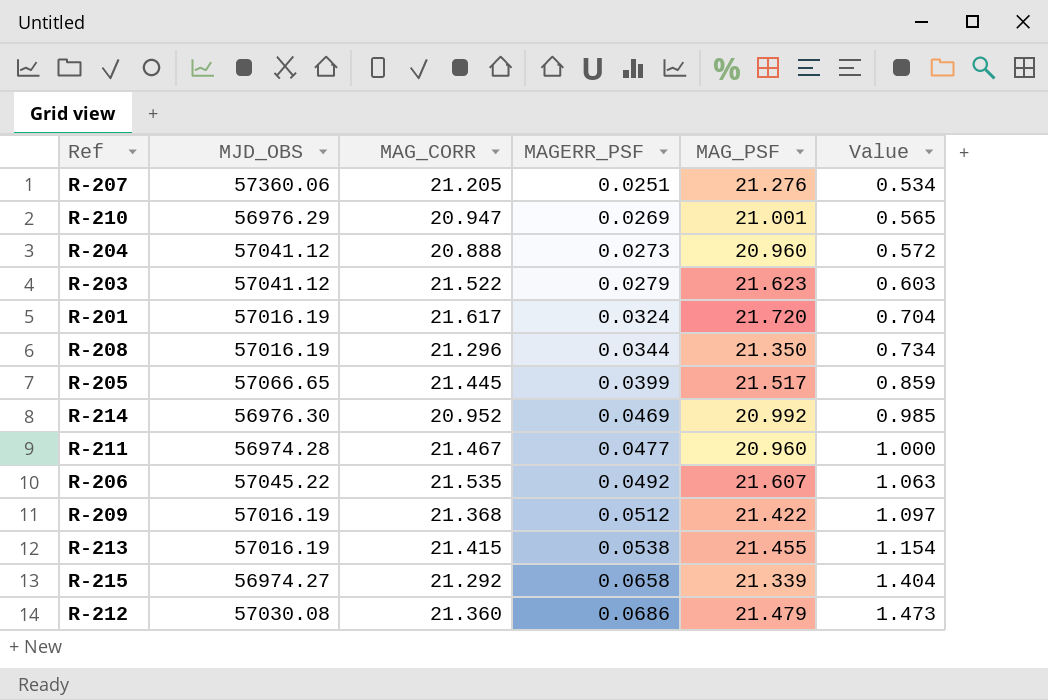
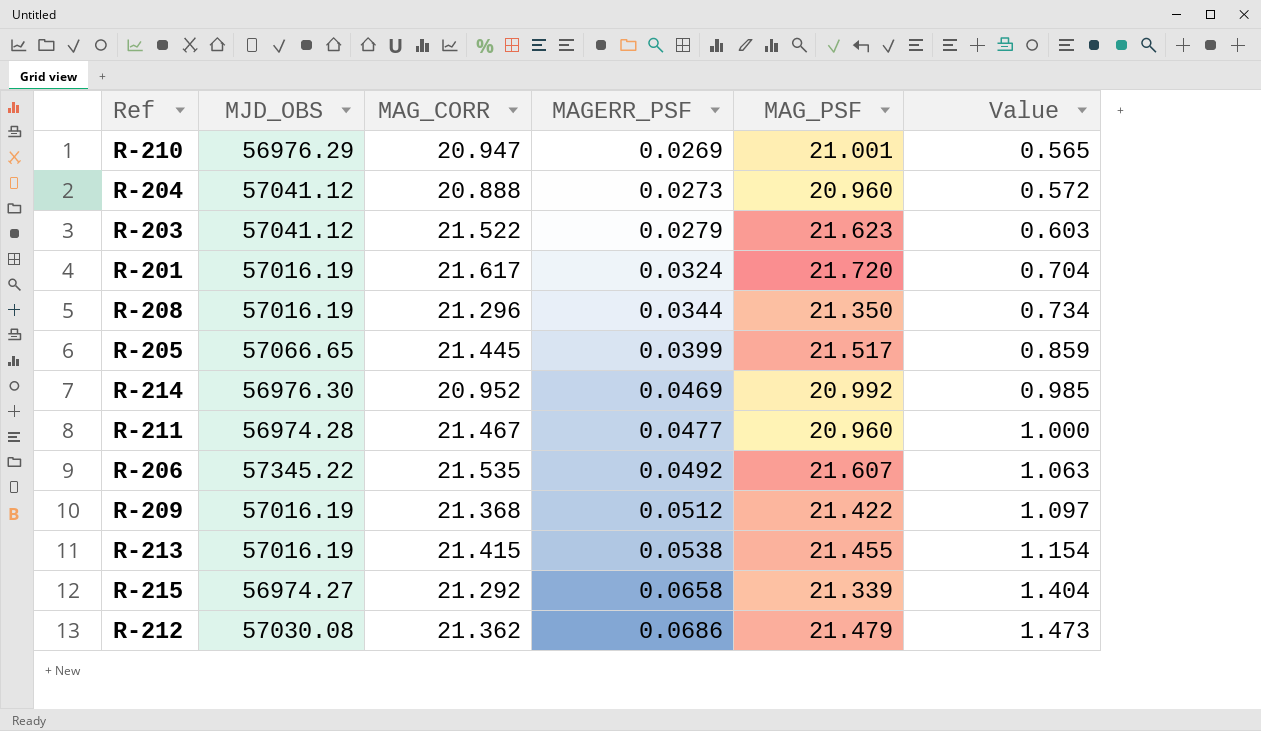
row R-207: 57360.06 | 21.205 | 0.0251 | 21.276 | 0.534 -> none
R-206 | MJD_OBS: 57045.22 -> 57345.22
R-212 | MAG_CORR: 21.360 -> 21.362

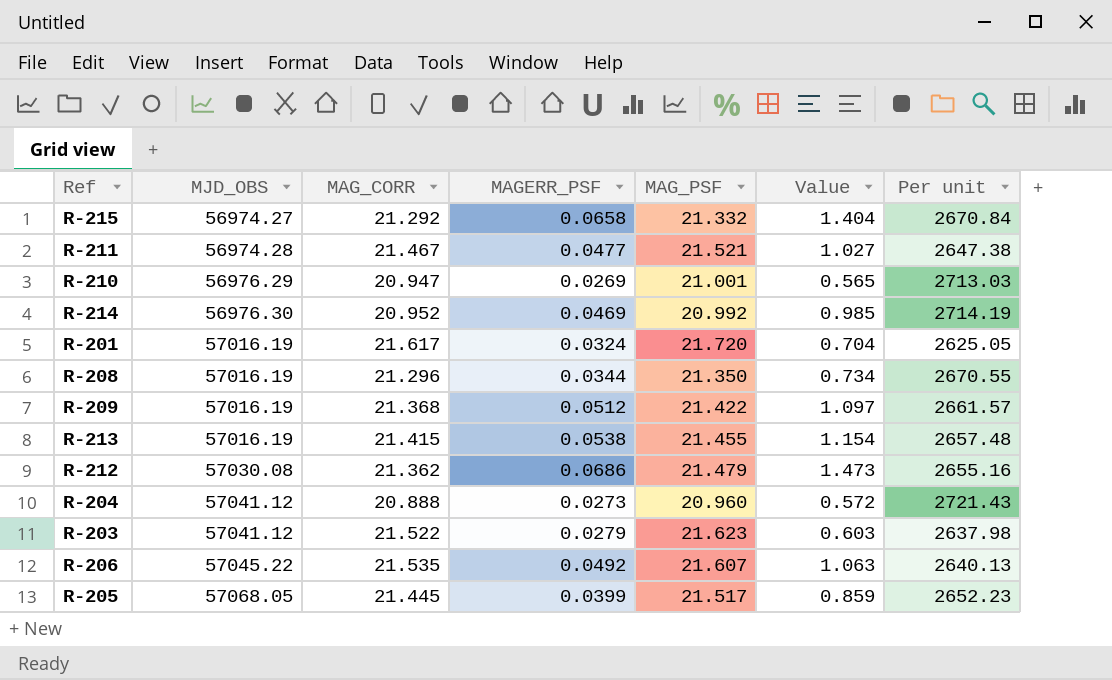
row order: MAGERR_PSF ascending -> MJD_OBS ascending
column Per unit | formula: none -> [MJD_OBS] / [MAG_PSF]
R-215 | MAG_PSF: 21.339 -> 21.332
R-211 | MAG_PSF: 20.960 -> 21.521
R-211 | Value: 1.000 -> 1.027
R-206 | MJD_OBS: 57345.22 -> 57045.22
R-205 | MJD_OBS: 57066.65 -> 57068.05

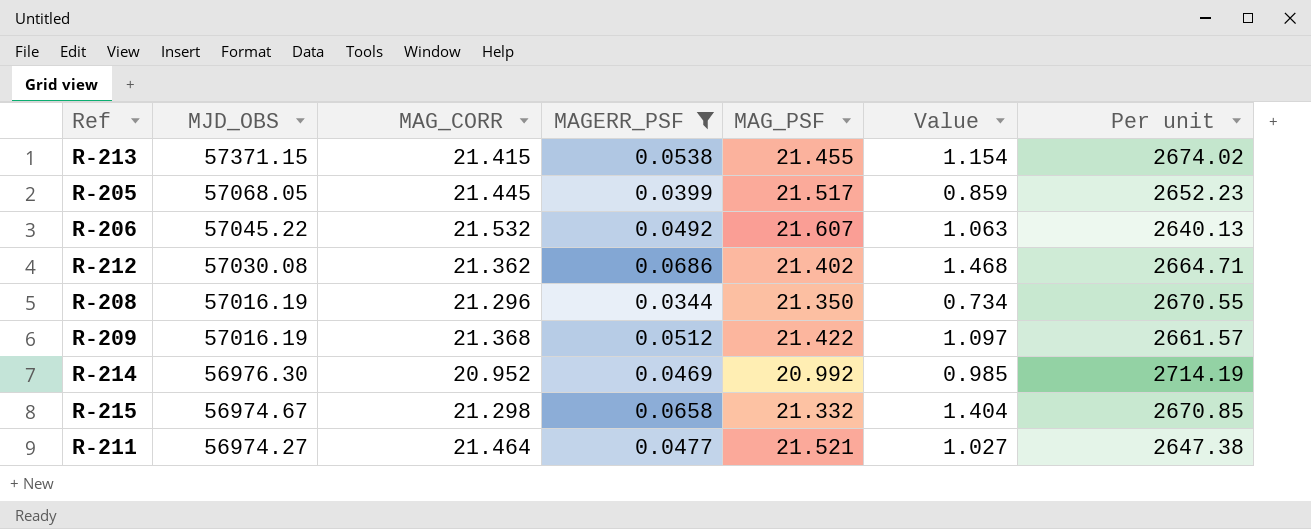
filter: none -> MAGERR_PSF >= 0.0344
row order: MJD_OBS ascending -> MJD_OBS descending
R-213 | MJD_OBS: 57016.19 -> 57371.15
R-213 | Per unit: 2657.48 -> 2674.02
R-206 | MAG_CORR: 21.535 -> 21.532
R-212 | MAG_PSF: 21.479 -> 21.402
R-212 | Value: 1.473 -> 1.468
R-212 | Per unit: 2655.16 -> 2664.71
R-215 | MJD_OBS: 56974.27 -> 56974.67
R-215 | MAG_CORR: 21.292 -> 21.298
R-215 | Per unit: 2670.84 -> 2670.85
R-211 | MJD_OBS: 56974.28 -> 56974.27
R-211 | MAG_CORR: 21.467 -> 21.464

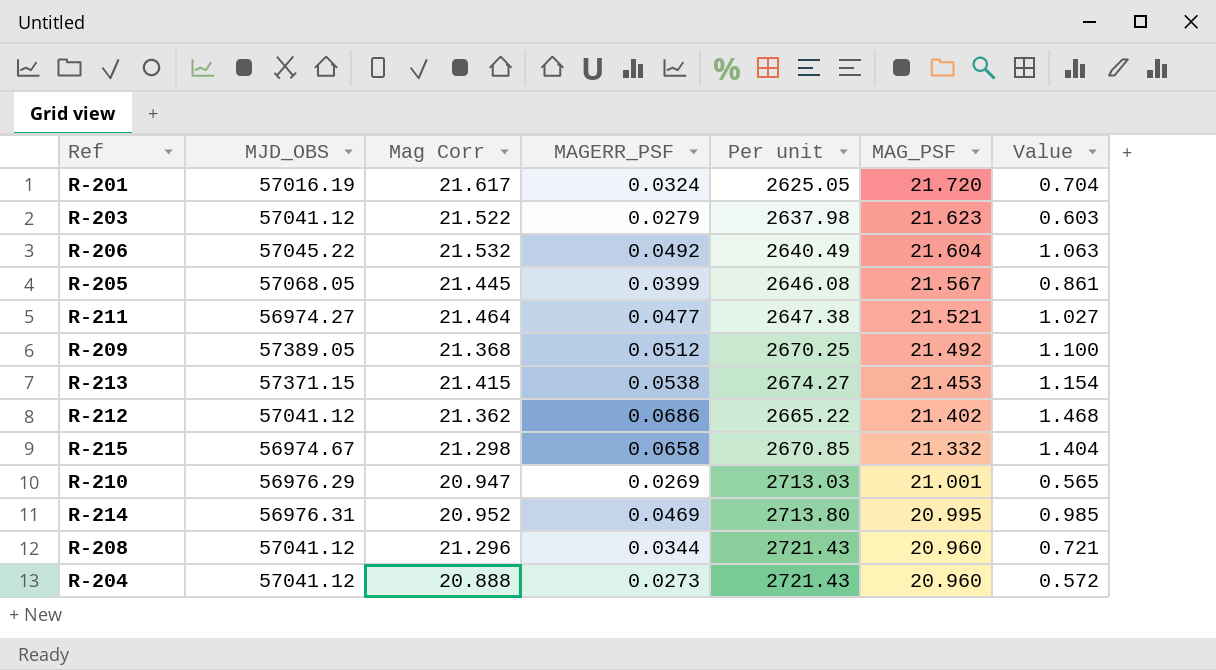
filter: MAGERR_PSF >= 0.0344 -> none
row order: MJD_OBS descending -> MAG_PSF descending
column name: MAG_CORR -> Mag Corr
column Per unit | position: 7 -> 5
R-206 | Per unit: 2640.13 -> 2640.49
R-206 | MAG_PSF: 21.607 -> 21.604
R-205 | Per unit: 2652.23 -> 2646.08
R-205 | MAG_PSF: 21.517 -> 21.567
R-205 | Value: 0.859 -> 0.861
R-209 | MJD_OBS: 57016.19 -> 57389.05
R-209 | Per unit: 2661.57 -> 2670.25
R-209 | MAG_PSF: 21.422 -> 21.492
R-209 | Value: 1.097 -> 1.100
R-213 | Per unit: 2674.02 -> 2674.27
R-213 | MAG_PSF: 21.455 -> 21.453
R-212 | MJD_OBS: 57030.08 -> 57041.12
R-212 | Per unit: 2664.71 -> 2665.22
R-214 | MJD_OBS: 56976.30 -> 56976.31
R-214 | Per unit: 2714.19 -> 2713.80
R-214 | MAG_PSF: 20.992 -> 20.995
R-208 | MJD_OBS: 57016.19 -> 57041.12
R-208 | Per unit: 2670.55 -> 2721.43
R-208 | MAG_PSF: 21.350 -> 20.960
R-208 | Value: 0.734 -> 0.721

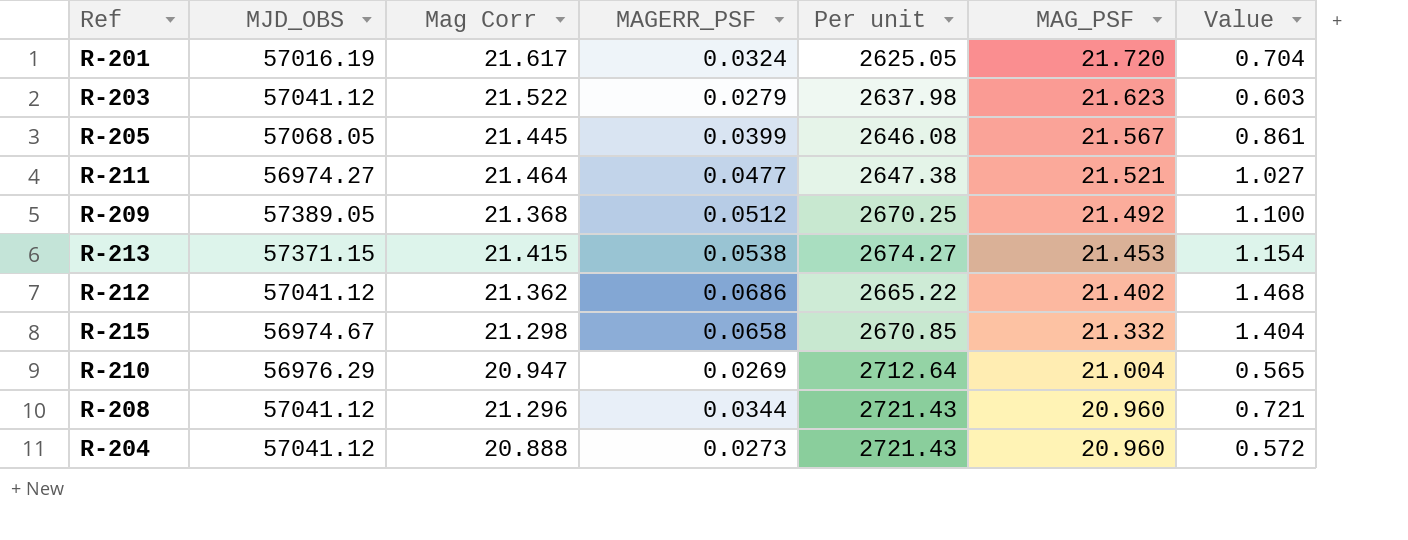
row R-206: 57045.22 | 21.532 | 0.0492 | 2640.49 | 21.604 | 1.063 -> none
row R-214: 56976.31 | 20.952 | 0.0469 | 2713.80 | 20.995 | 0.985 -> none
R-210 | Per unit: 2713.03 -> 2712.64
R-210 | MAG_PSF: 21.001 -> 21.004

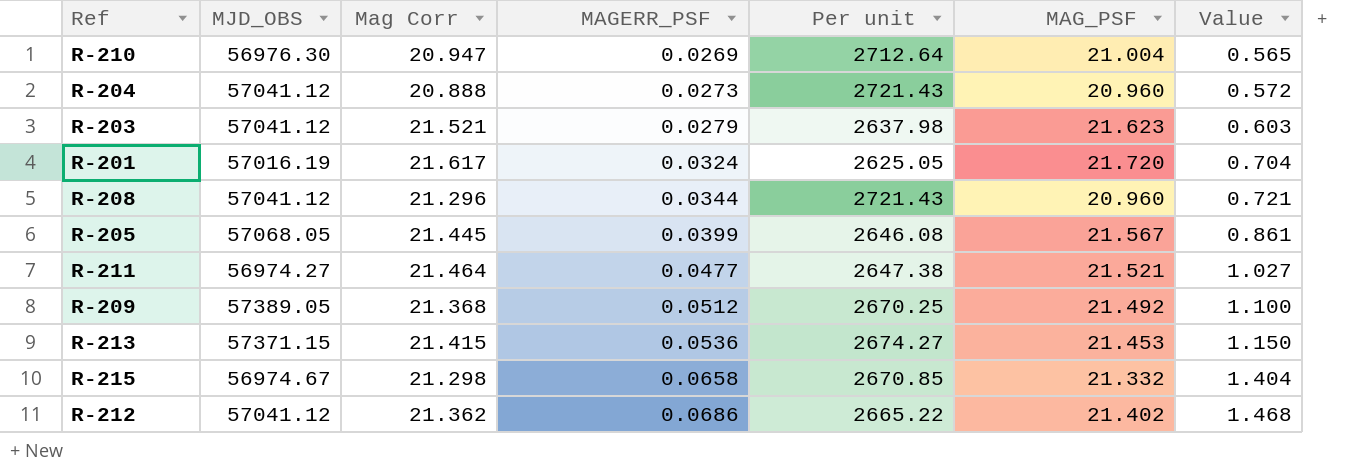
row order: MAG_PSF descending -> MAGERR_PSF ascending
R-210 | MJD_OBS: 56976.29 -> 56976.30
R-203 | Mag Corr: 21.522 -> 21.521
R-213 | MAGERR_PSF: 0.0538 -> 0.0536
R-213 | Value: 1.154 -> 1.150

